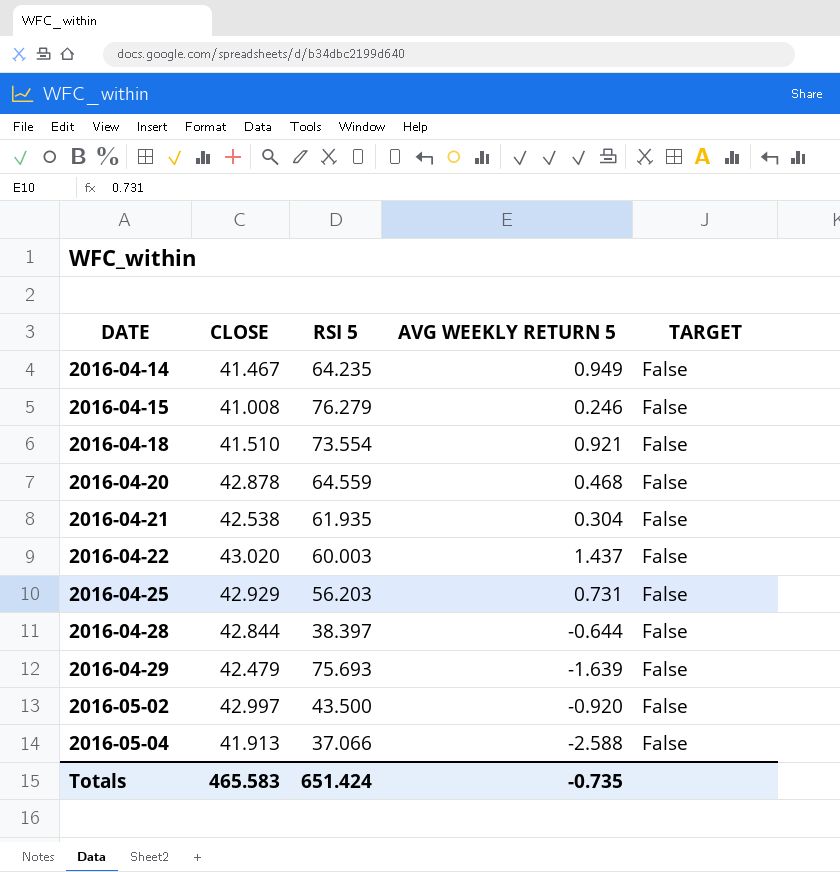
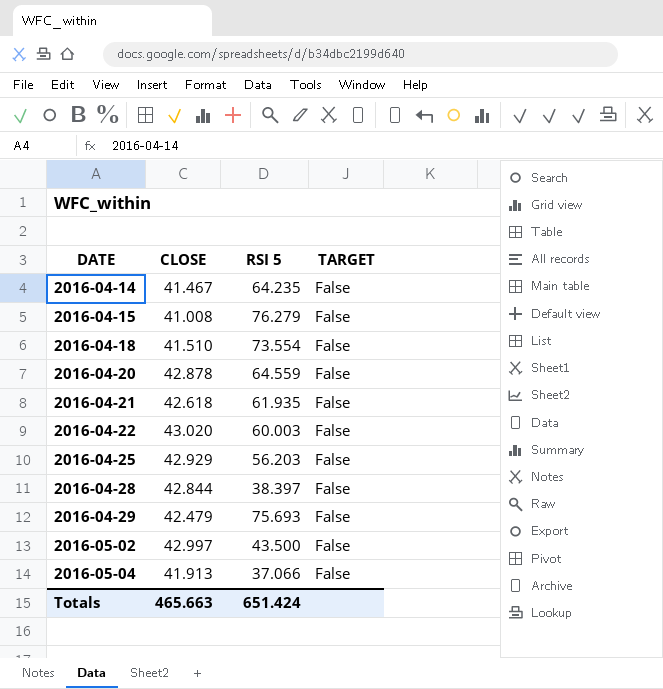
column AVG WEEKLY RETURN 5 | position: 4 -> none
2016-04-21 | CLOSE: 42.538 -> 42.618
Totals | CLOSE: 465.583 -> 465.663

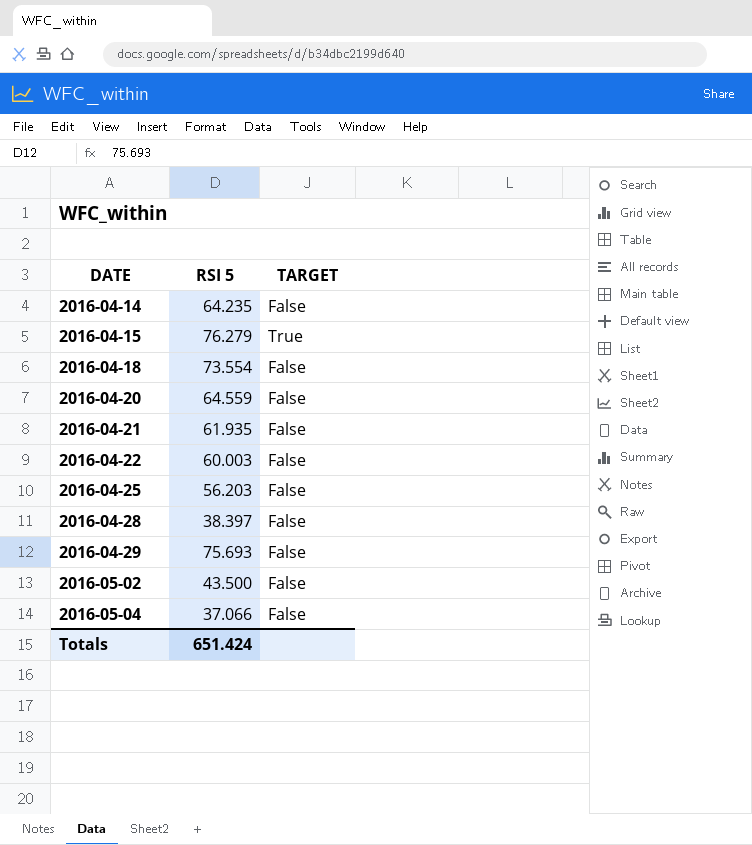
column CLOSE | position: 2 -> none
2016-04-15 | TARGET: False -> True

